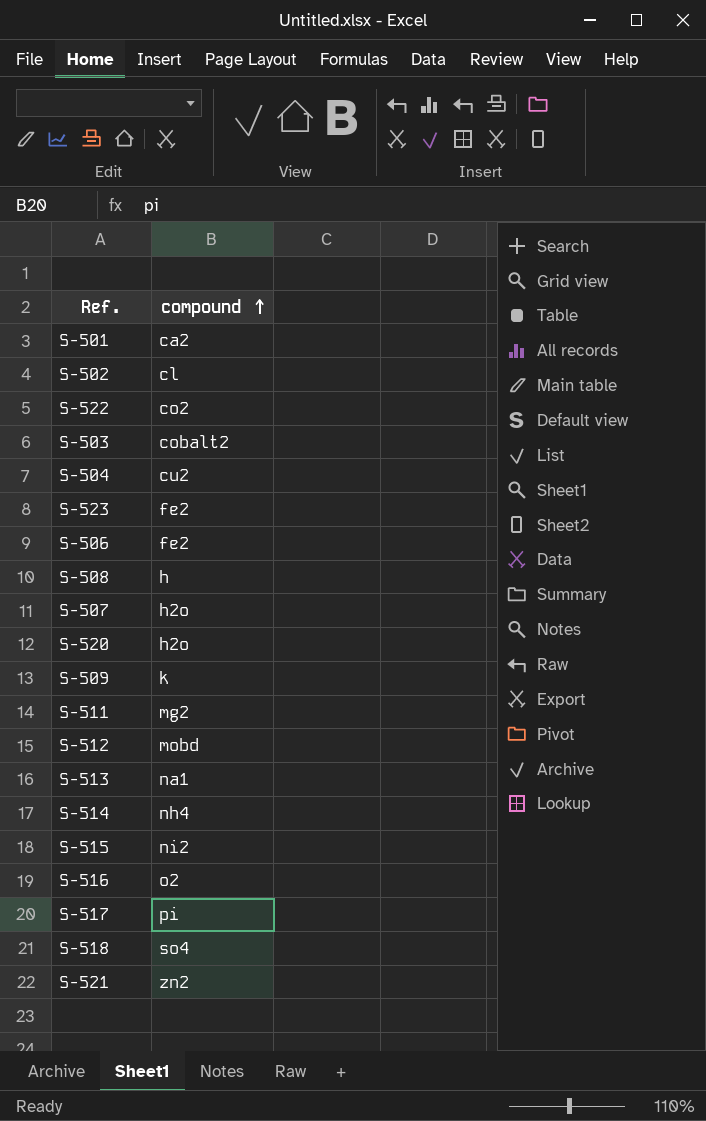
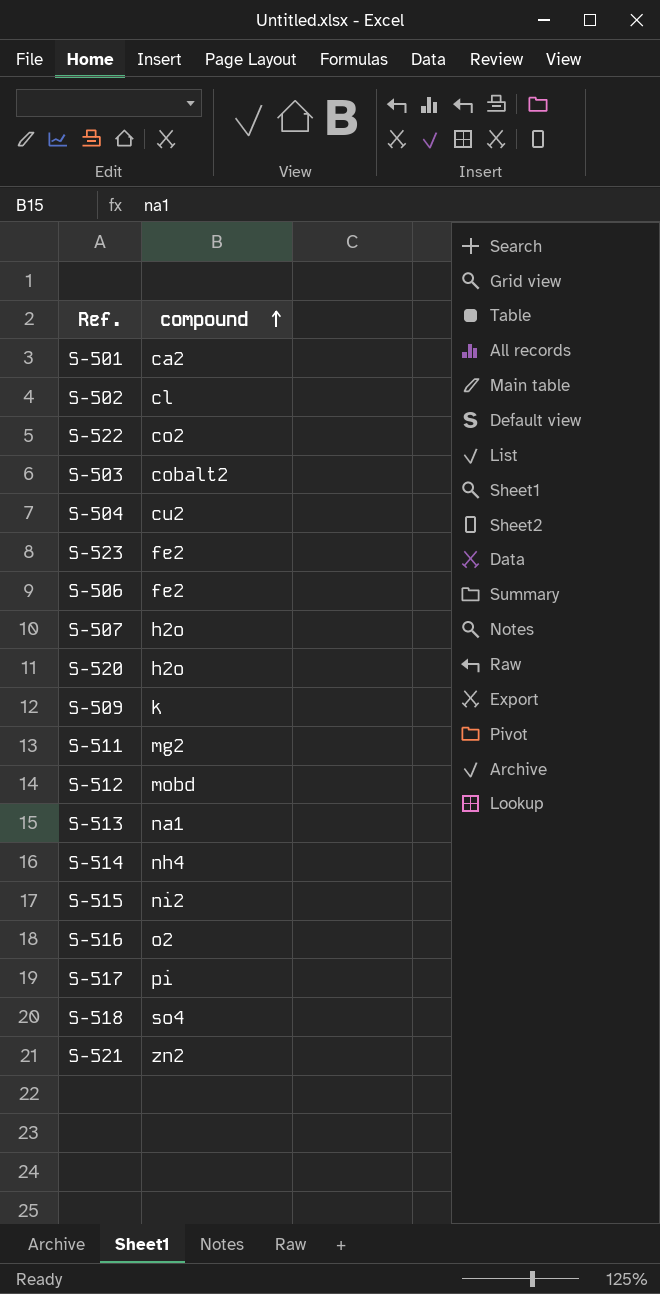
row S-508: h -> none

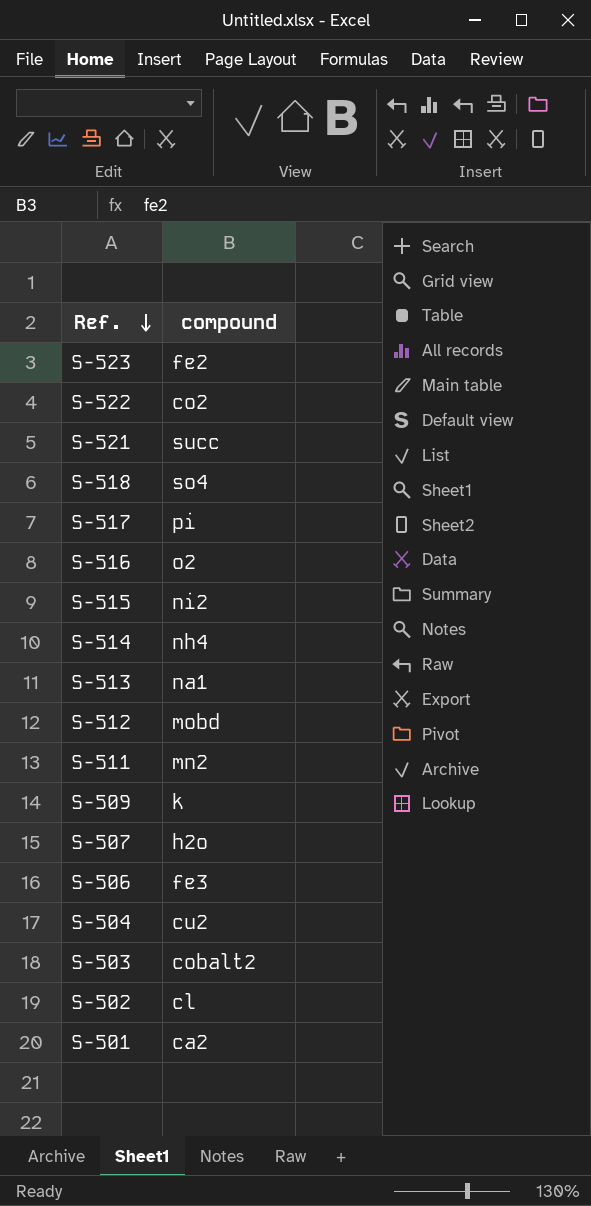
row order: compound ascending -> Ref. descending
row S-520: h2o -> none
S-521 | compound: zn2 -> succ
S-511 | compound: mg2 -> mn2
S-506 | compound: fe2 -> fe3

